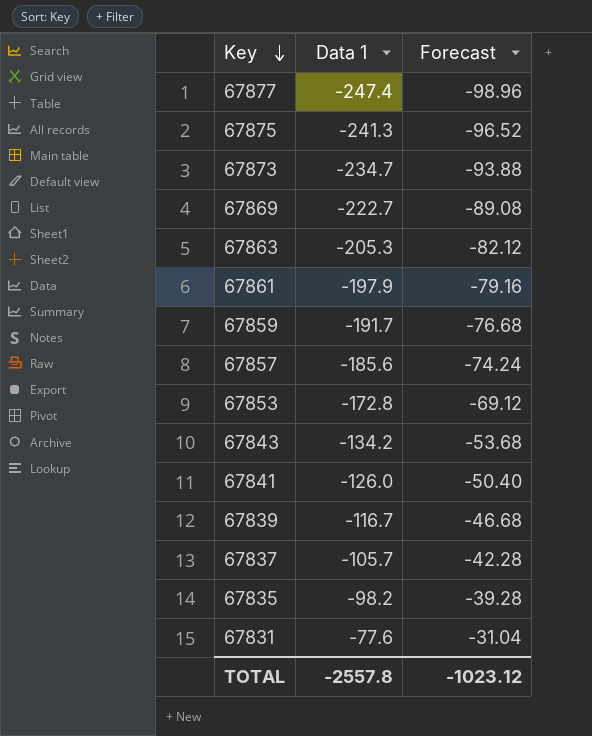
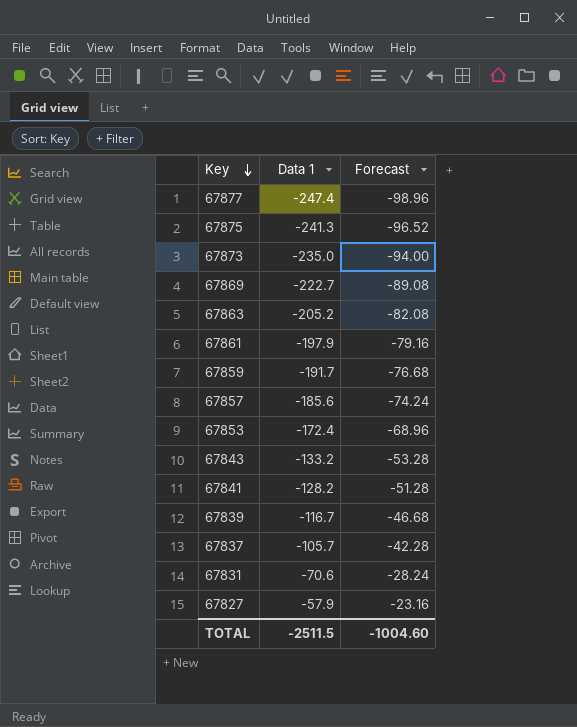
row 67835: -98.2 | -39.28 -> none
67873 | Data 1: -234.7 -> -235.0
67873 | Forecast: -93.88 -> -94.00
67863 | Data 1: -205.3 -> -205.2
67863 | Forecast: -82.12 -> -82.08
67853 | Data 1: -172.8 -> -172.4
67853 | Forecast: -69.12 -> -68.96
67843 | Data 1: -134.2 -> -133.2
67843 | Forecast: -53.68 -> -53.28
67841 | Data 1: -126.0 -> -128.2
67841 | Forecast: -50.40 -> -51.28
67831 | Data 1: -77.6 -> -70.6
67831 | Forecast: -31.04 -> -28.24
row 67827: none -> -57.9 | -23.16
TOTAL | Data 1: -2557.8 -> -2511.5
TOTAL | Forecast: -1023.12 -> -1004.60

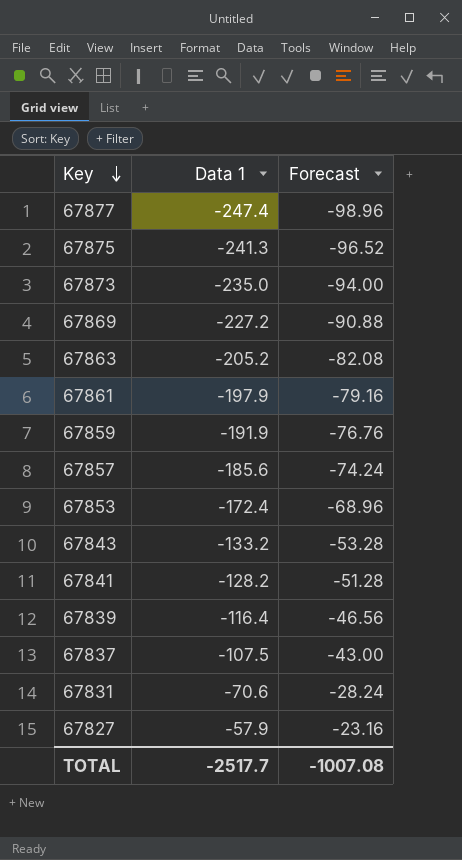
67869 | Data 1: -222.7 -> -227.2
67869 | Forecast: -89.08 -> -90.88
67859 | Data 1: -191.7 -> -191.9
67859 | Forecast: -76.68 -> -76.76
67839 | Data 1: -116.7 -> -116.4
67839 | Forecast: -46.68 -> -46.56
67837 | Data 1: -105.7 -> -107.5
67837 | Forecast: -42.28 -> -43.00
TOTAL | Data 1: -2511.5 -> -2517.7
TOTAL | Forecast: -1004.60 -> -1007.08

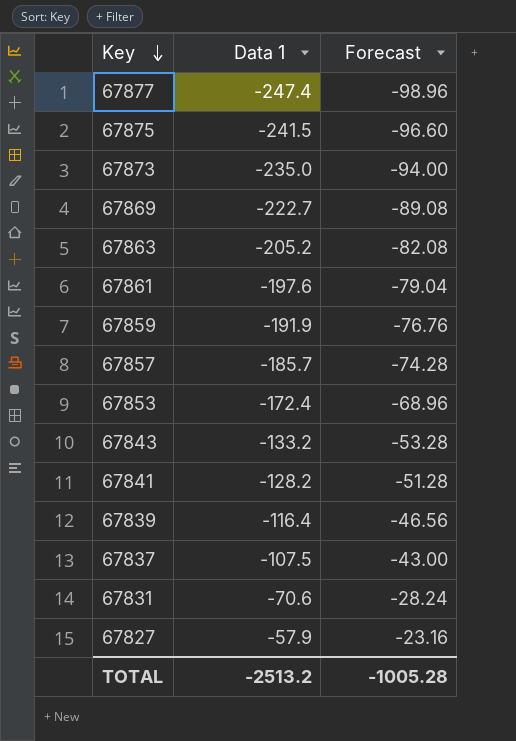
67875 | Data 1: -241.3 -> -241.5
67875 | Forecast: -96.52 -> -96.60
67869 | Data 1: -227.2 -> -222.7
67869 | Forecast: -90.88 -> -89.08
67861 | Data 1: -197.9 -> -197.6
67861 | Forecast: -79.16 -> -79.04
67857 | Data 1: -185.6 -> -185.7
67857 | Forecast: -74.24 -> -74.28
TOTAL | Data 1: -2517.7 -> -2513.2
TOTAL | Forecast: -1007.08 -> -1005.28

